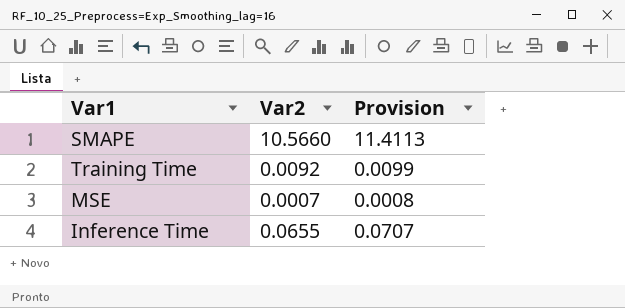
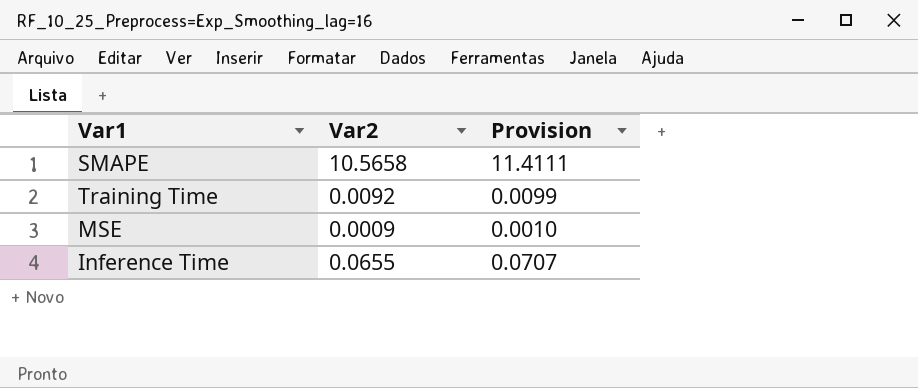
SMAPE | Var2: 10.5660 -> 10.5658
SMAPE | Provision: 11.4113 -> 11.4111
MSE | Var2: 0.0007 -> 0.0009
MSE | Provision: 0.0008 -> 0.0010

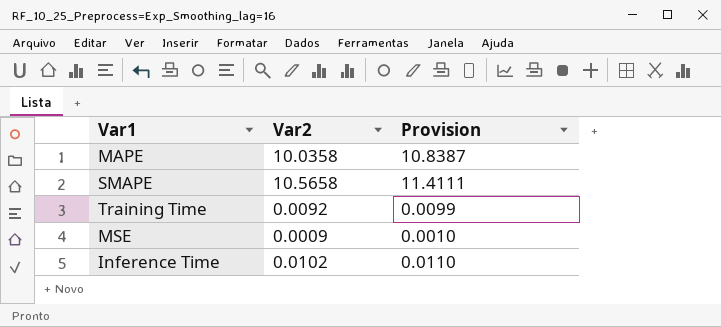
row MAPE: none -> 10.0358 | 10.8387
Inference Time | Var2: 0.0655 -> 0.0102
Inference Time | Provision: 0.0707 -> 0.0110

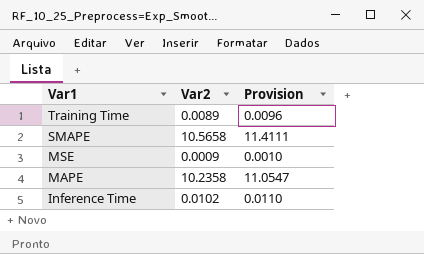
row order: none -> Var1 descending
Training Time | Var2: 0.0092 -> 0.0089
Training Time | Provision: 0.0099 -> 0.0096
MAPE | Var2: 10.0358 -> 10.2358
MAPE | Provision: 10.8387 -> 11.0547

